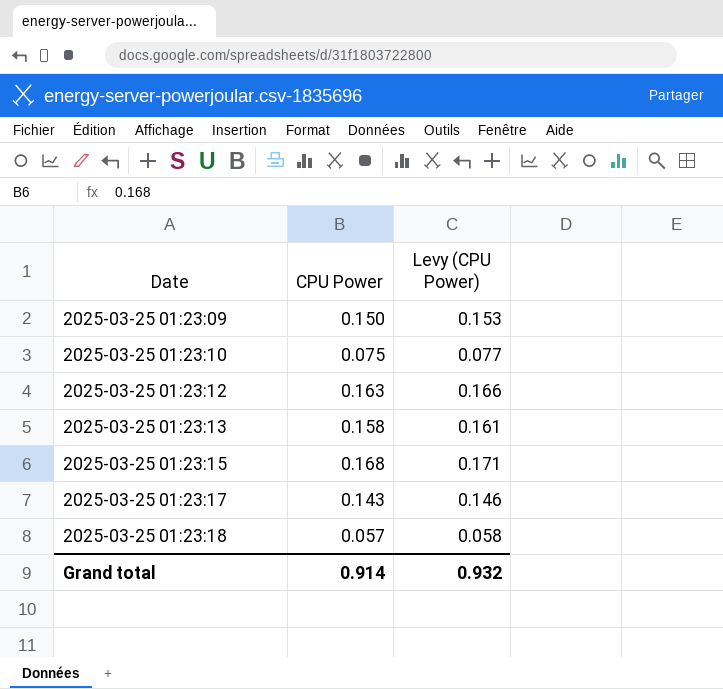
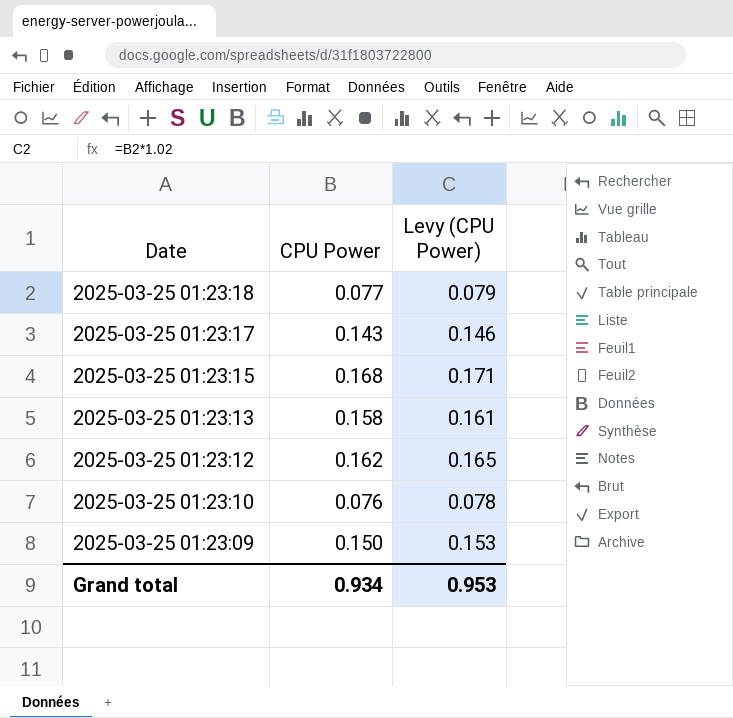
row order: Date ascending -> Date descending
2025-03-25 01:23:18 | CPU Power: 0.057 -> 0.077
2025-03-25 01:23:18 | Levy (CPU Power): 0.058 -> 0.079
2025-03-25 01:23:12 | CPU Power: 0.163 -> 0.162
2025-03-25 01:23:12 | Levy (CPU Power): 0.166 -> 0.165
2025-03-25 01:23:10 | CPU Power: 0.075 -> 0.076
2025-03-25 01:23:10 | Levy (CPU Power): 0.077 -> 0.078
Grand total | CPU Power: 0.914 -> 0.934
Grand total | Levy (CPU Power): 0.932 -> 0.953

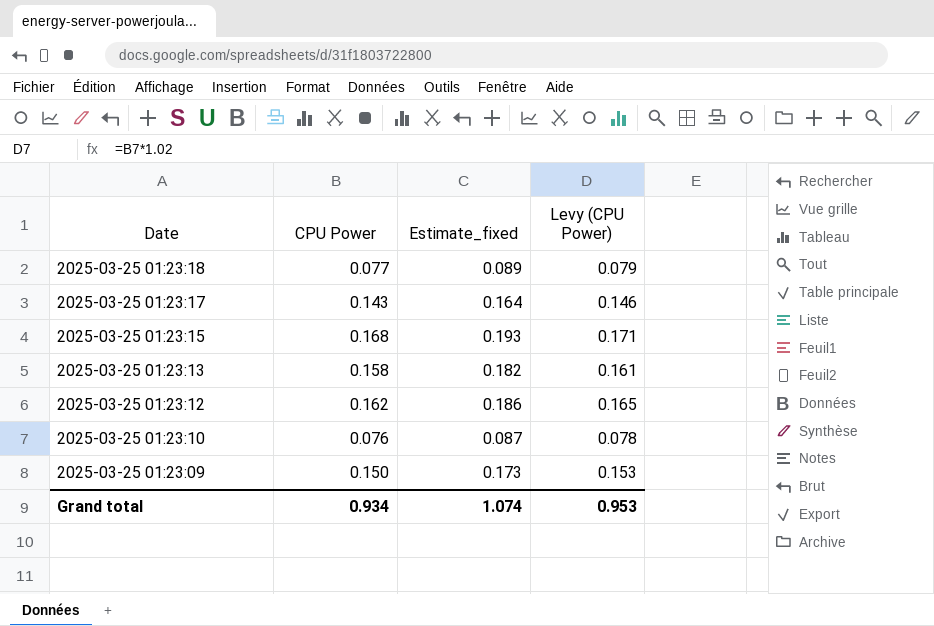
column Estimate_fixed | formula: none -> [CPU Power] * 1.15

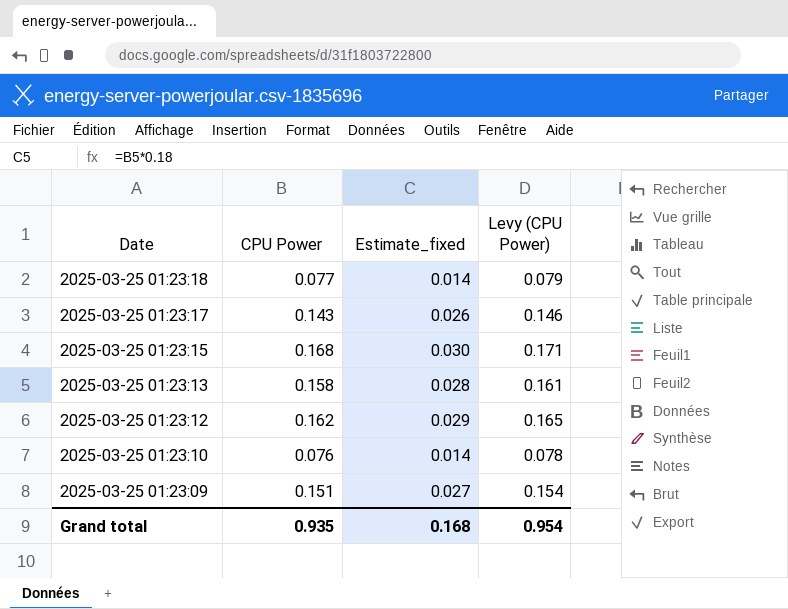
column Estimate_fixed | formula: [CPU Power] * 1.15 -> [CPU Power] * 0.18
2025-03-25 01:23:09 | CPU Power: 0.150 -> 0.151
2025-03-25 01:23:09 | Levy (CPU Power): 0.153 -> 0.154
Grand total | CPU Power: 0.934 -> 0.935
Grand total | Estimate_fixed: 1.074 -> 0.168
Grand total | Levy (CPU Power): 0.953 -> 0.954

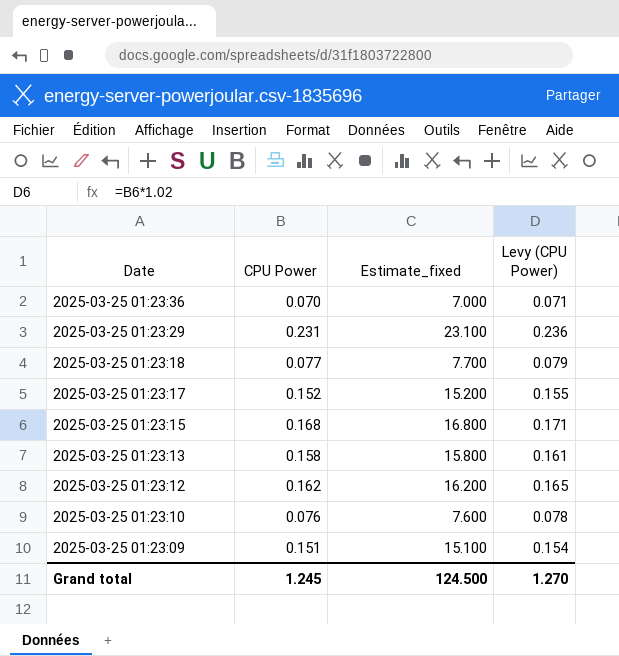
column Estimate_fixed | formula: [CPU Power] * 0.18 -> [CPU Power] * 100
row 2025-03-25 01:23:36: none -> 0.070 | 7.000 | 0.071
row 2025-03-25 01:23:29: none -> 0.231 | 23.100 | 0.236
2025-03-25 01:23:17 | CPU Power: 0.143 -> 0.152
2025-03-25 01:23:17 | Levy (CPU Power): 0.146 -> 0.155
Grand total | CPU Power: 0.935 -> 1.245
Grand total | Estimate_fixed: 0.168 -> 124.500
Grand total | Levy (CPU Power): 0.954 -> 1.270

